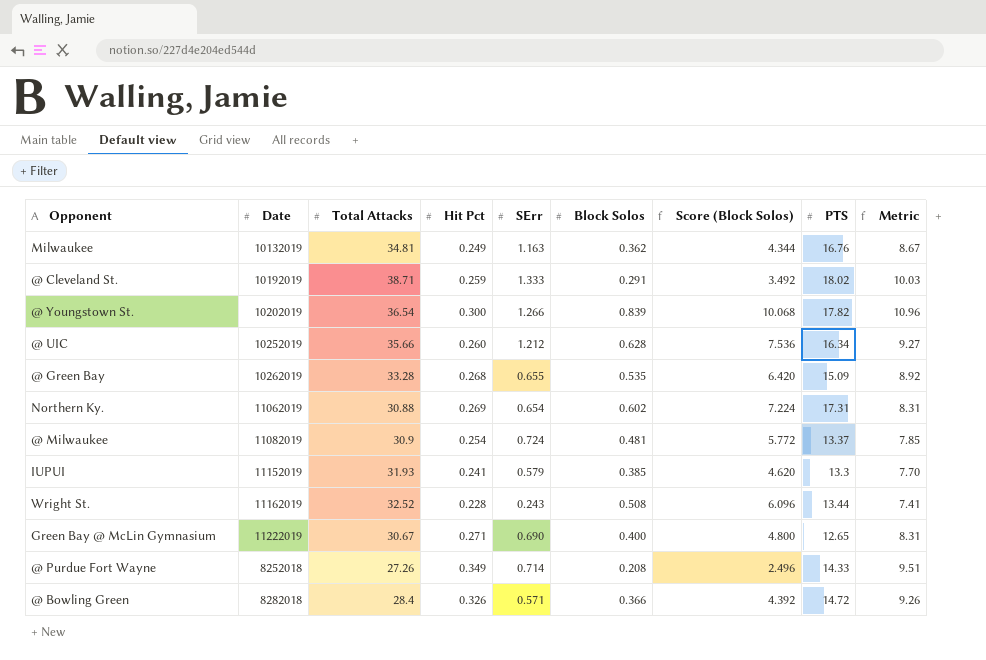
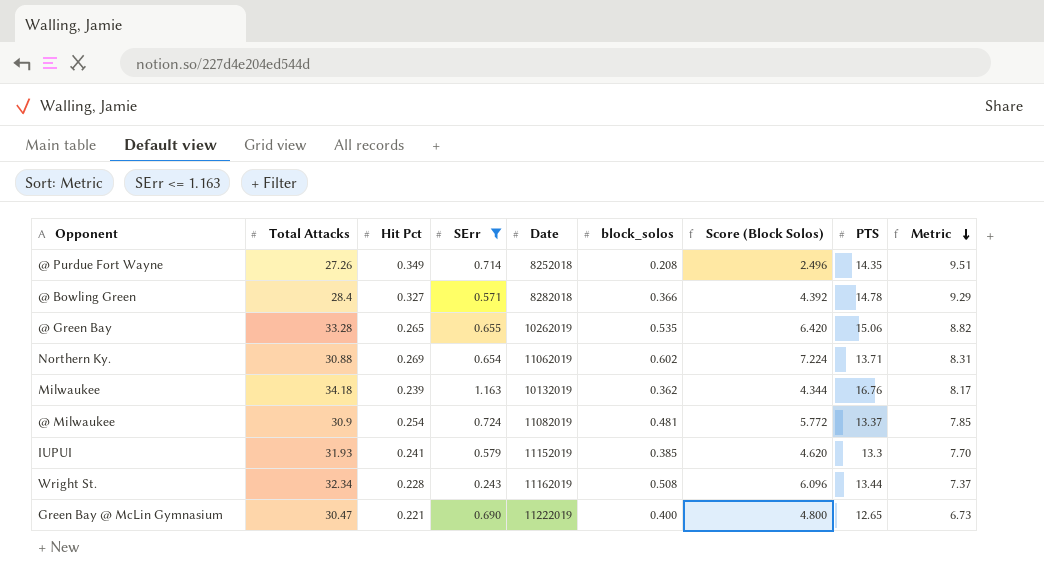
filter: none -> SErr <= 1.163
row order: none -> Metric descending
column Date | position: 2 -> 5
column name: Block Solos -> block_solos
@ Purdue Fort Wayne | PTS: 14.33 -> 14.35
@ Bowling Green | Hit Pct: 0.326 -> 0.327
@ Bowling Green | PTS: 14.72 -> 14.78
@ Bowling Green | Metric: 9.26 -> 9.29
@ Green Bay | Hit Pct: 0.268 -> 0.265
@ Green Bay | PTS: 15.09 -> 15.06
@ Green Bay | Metric: 8.92 -> 8.82
Northern Ky. | PTS: 17.31 -> 13.71
Milwaukee | Total Attacks: 34.81 -> 34.18
Milwaukee | Hit Pct: 0.249 -> 0.239
Milwaukee | Metric: 8.67 -> 8.17
Wright St. | Total Attacks: 32.52 -> 32.34
Wright St. | Metric: 7.41 -> 7.37
Green Bay @ McLin Gymnasium | Total Attacks: 30.67 -> 30.47
Green Bay @ McLin Gymnasium | Hit Pct: 0.271 -> 0.221
Green Bay @ McLin Gymnasium | Metric: 8.31 -> 6.73

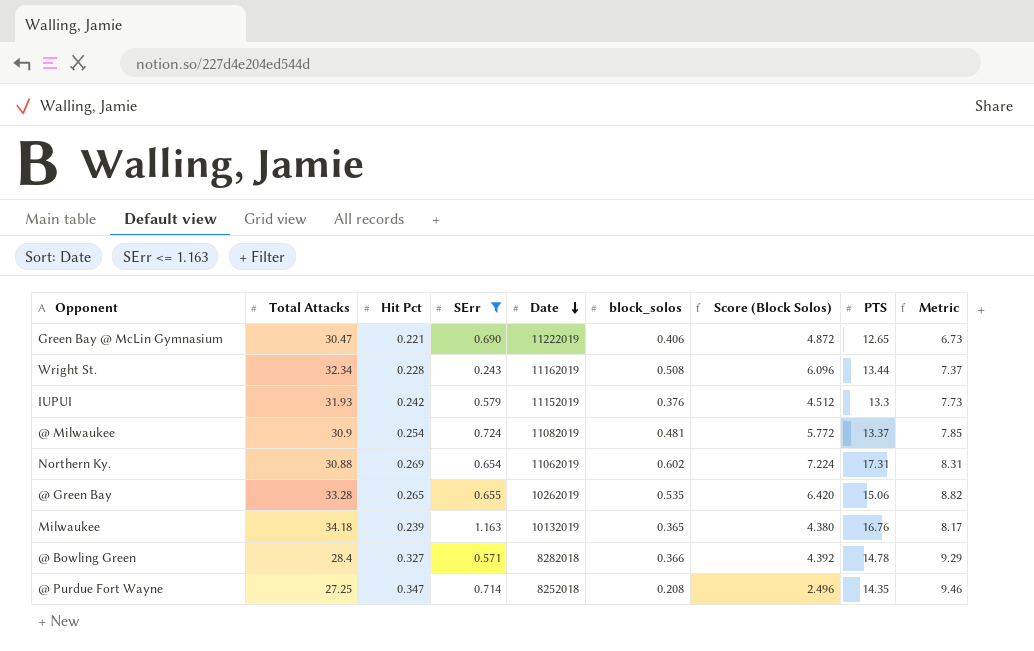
row order: Metric descending -> Date descending
Green Bay @ McLin Gymnasium | block_solos: 0.400 -> 0.406
Green Bay @ McLin Gymnasium | Score (Block Solos): 4.800 -> 4.872
IUPUI | Hit Pct: 0.241 -> 0.242
IUPUI | block_solos: 0.385 -> 0.376
IUPUI | Score (Block Solos): 4.620 -> 4.512
IUPUI | Metric: 7.70 -> 7.73
Northern Ky. | PTS: 13.71 -> 17.31
Milwaukee | block_solos: 0.362 -> 0.365
Milwaukee | Score (Block Solos): 4.344 -> 4.380
@ Purdue Fort Wayne | Total Attacks: 27.26 -> 27.25
@ Purdue Fort Wayne | Hit Pct: 0.349 -> 0.347
@ Purdue Fort Wayne | Metric: 9.51 -> 9.46

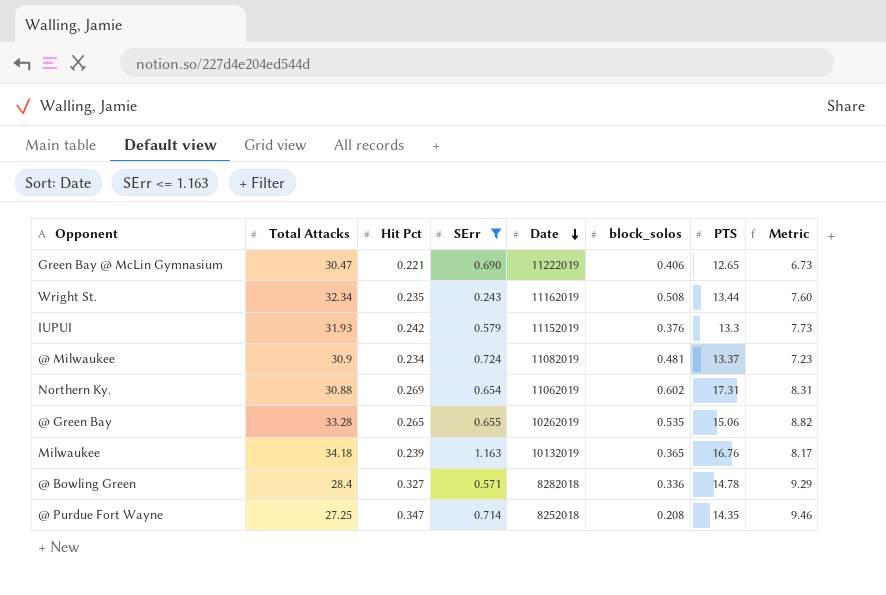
column Score (Block Solos) | formula: [block_solos] * 12 -> none
Wright St. | Hit Pct: 0.228 -> 0.235
Wright St. | Metric: 7.37 -> 7.60
@ Milwaukee | Hit Pct: 0.254 -> 0.234
@ Milwaukee | Metric: 7.85 -> 7.23
@ Bowling Green | block_solos: 0.366 -> 0.336

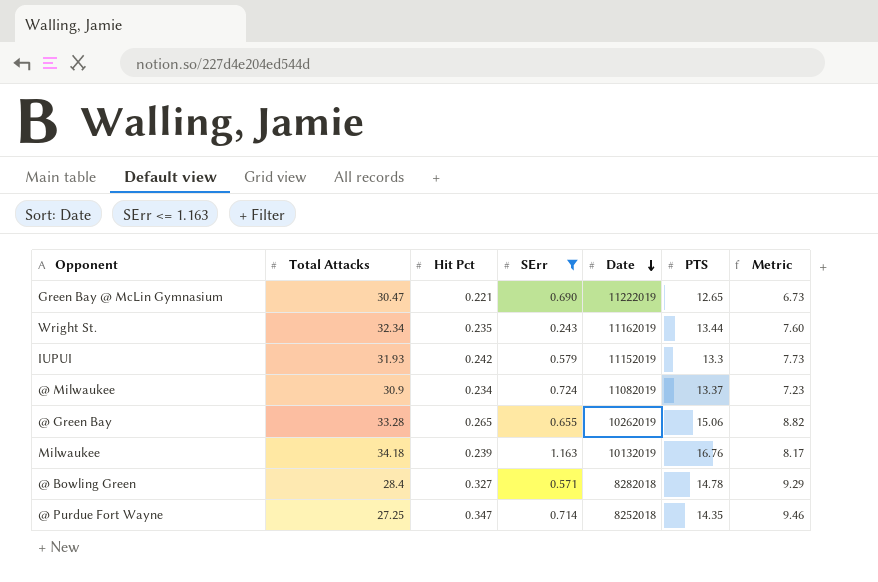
column block_solos | position: 6 -> none
row Northern Ky.: 30.88 | 0.269 | 0.654 | 11062019 | 0.602 | 17.31 | 8.31 -> none

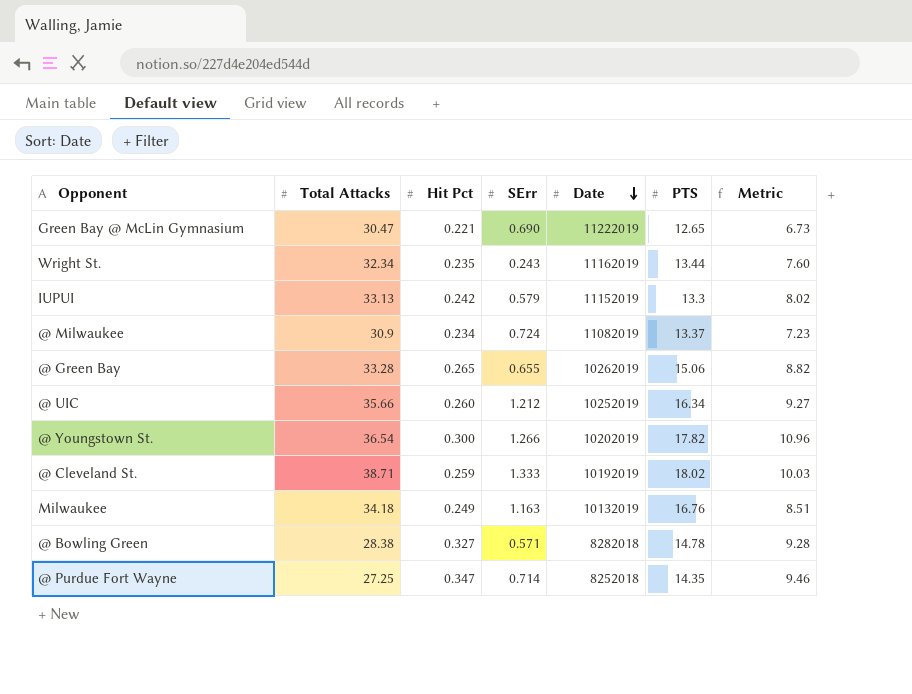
filter: SErr <= 1.163 -> none
IUPUI | Total Attacks: 31.93 -> 33.13
IUPUI | Metric: 7.73 -> 8.02
Milwaukee | Hit Pct: 0.239 -> 0.249
Milwaukee | Metric: 8.17 -> 8.51
@ Bowling Green | Total Attacks: 28.4 -> 28.38
@ Bowling Green | Metric: 9.29 -> 9.28

